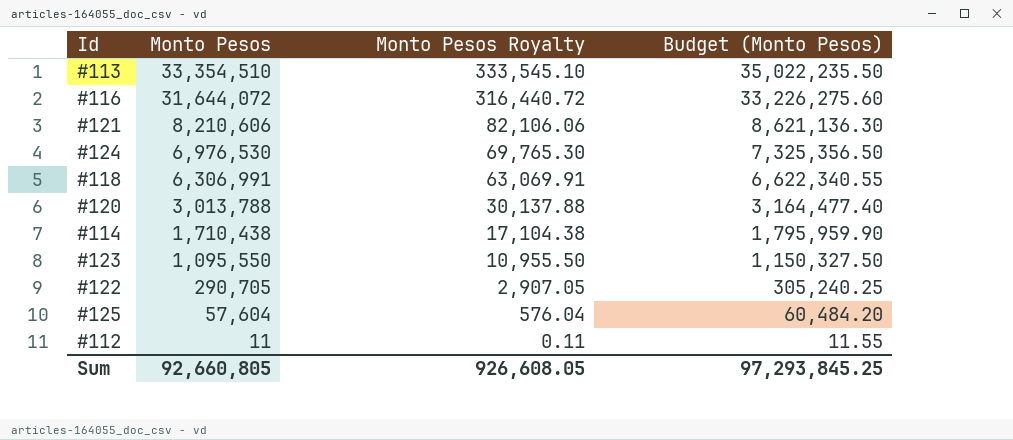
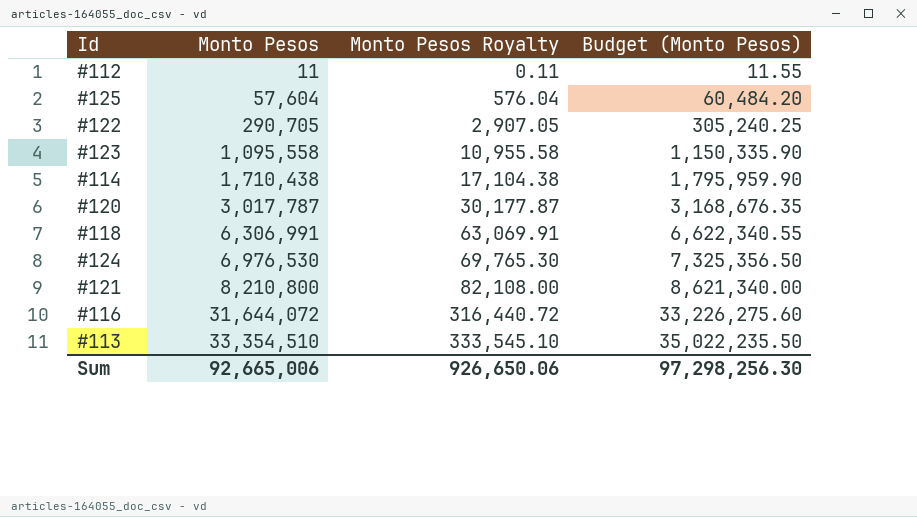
row order: Monto Pesos descending -> Monto Pesos ascending
#123 | Monto Pesos: 1,095,550 -> 1,095,558
#123 | Monto Pesos Royalty: 10,955.50 -> 10,955.58
#123 | Budget (Monto Pesos): 1,150,327.50 -> 1,150,335.90
#120 | Monto Pesos: 3,013,788 -> 3,017,787
#120 | Monto Pesos Royalty: 30,137.88 -> 30,177.87
#120 | Budget (Monto Pesos): 3,164,477.40 -> 3,168,676.35
#121 | Monto Pesos: 8,210,606 -> 8,210,800
#121 | Monto Pesos Royalty: 82,106.06 -> 82,108.00
#121 | Budget (Monto Pesos): 8,621,136.30 -> 8,621,340.00
Sum | Monto Pesos: 92,660,805 -> 92,665,006
Sum | Monto Pesos Royalty: 926,608.05 -> 926,650.06
Sum | Budget (Monto Pesos): 97,293,845.25 -> 97,298,256.30

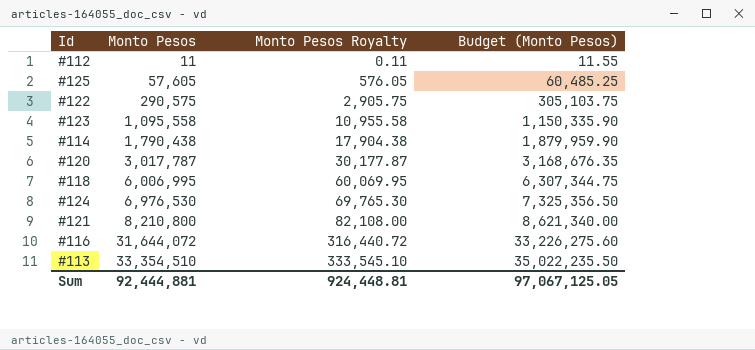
#125 | Monto Pesos: 57,604 -> 57,605
#125 | Monto Pesos Royalty: 576.04 -> 576.05
#125 | Budget (Monto Pesos): 60,484.20 -> 60,485.25
#122 | Monto Pesos: 290,705 -> 290,575
#122 | Monto Pesos Royalty: 2,907.05 -> 2,905.75
#122 | Budget (Monto Pesos): 305,240.25 -> 305,103.75
#114 | Monto Pesos: 1,710,438 -> 1,790,438
#114 | Monto Pesos Royalty: 17,104.38 -> 17,904.38
#114 | Budget (Monto Pesos): 1,795,959.90 -> 1,879,959.90
#118 | Monto Pesos: 6,306,991 -> 6,006,995
#118 | Monto Pesos Royalty: 63,069.91 -> 60,069.95
#118 | Budget (Monto Pesos): 6,622,340.55 -> 6,307,344.75
Sum | Monto Pesos: 92,665,006 -> 92,444,881
Sum | Monto Pesos Royalty: 926,650.06 -> 924,448.81
Sum | Budget (Monto Pesos): 97,298,256.30 -> 97,067,125.05

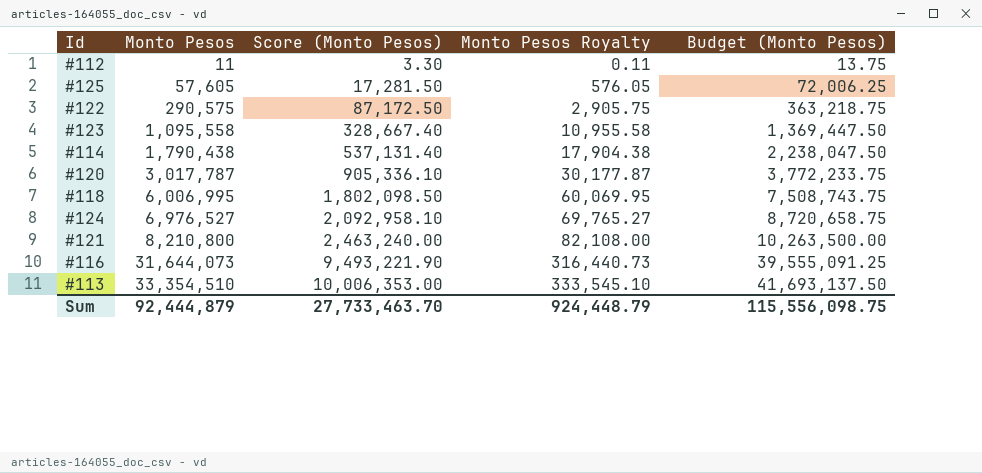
column Score (Monto Pesos) | formula: none -> [Monto Pesos] * 0.3
column Budget (Monto Pesos) | formula: [Monto Pesos] * 1.05 -> [Monto Pesos] * 1.25
#124 | Monto Pesos: 6,976,530 -> 6,976,527
#124 | Monto Pesos Royalty: 69,765.30 -> 69,765.27
#116 | Monto Pesos: 31,644,072 -> 31,644,073
#116 | Monto Pesos Royalty: 316,440.72 -> 316,440.73
Sum | Monto Pesos: 92,444,881 -> 92,444,879
Sum | Monto Pesos Royalty: 924,448.81 -> 924,448.79
Sum | Budget (Monto Pesos): 97,067,125.05 -> 115,556,098.75

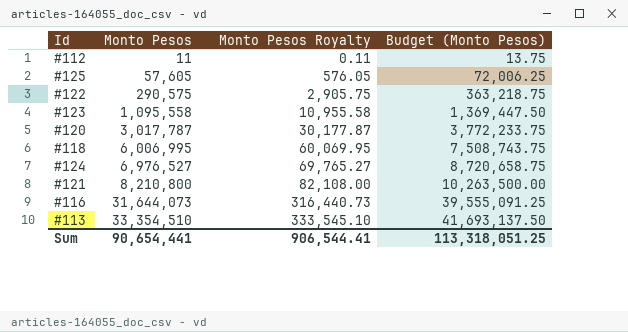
column Score (Monto Pesos) | formula: [Monto Pesos] * 0.3 -> none
row #114: 1,790,438 | 537,131.40 | 17,904.38 | 2,238,047.50 -> none
Sum | Monto Pesos: 92,444,879 -> 90,654,441
Sum | Monto Pesos Royalty: 924,448.79 -> 906,544.41
Sum | Budget (Monto Pesos): 115,556,098.75 -> 113,318,051.25

